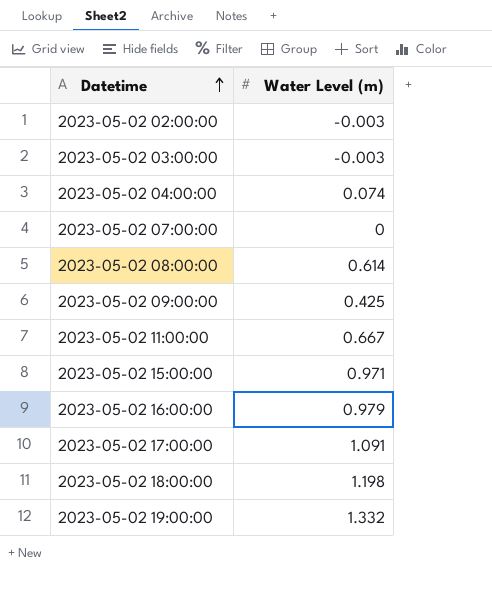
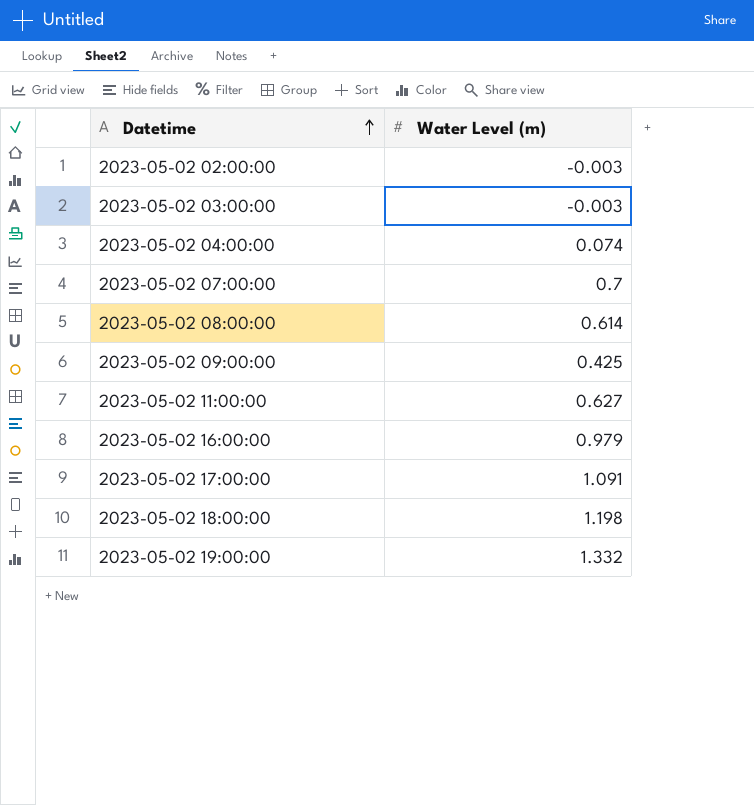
row 2023-05-02 15:00:00: 0.971 -> none
2023-05-02 07:00:00 | Water Level (m): 0 -> 0.7
2023-05-02 11:00:00 | Water Level (m): 0.667 -> 0.627

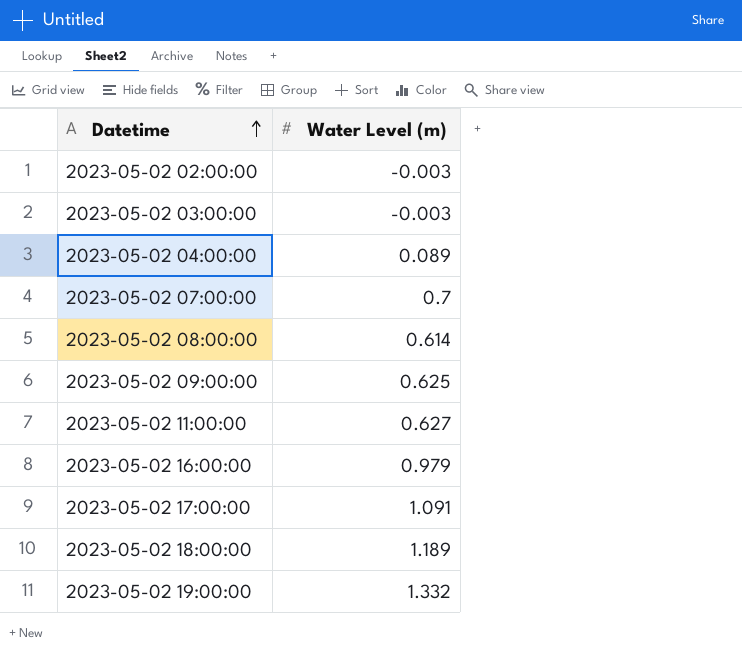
2023-05-02 04:00:00 | Water Level (m): 0.074 -> 0.089
2023-05-02 09:00:00 | Water Level (m): 0.425 -> 0.625
2023-05-02 18:00:00 | Water Level (m): 1.198 -> 1.189

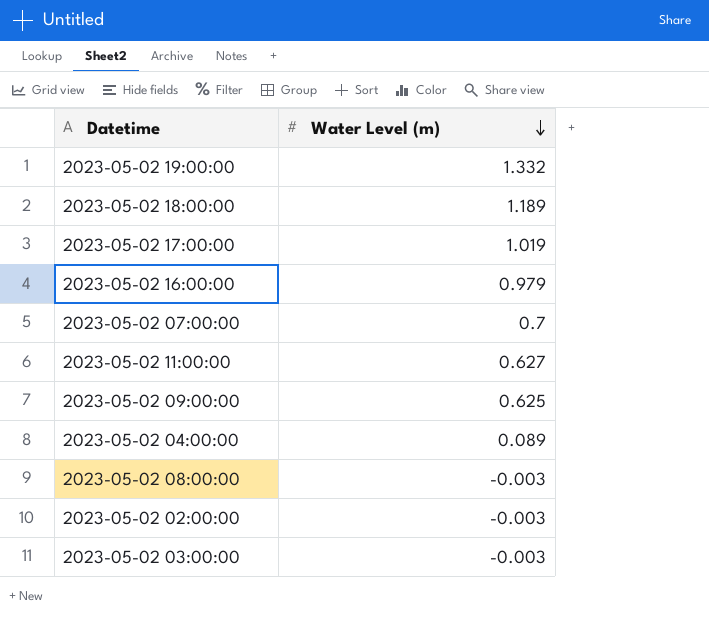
row order: Datetime ascending -> Water Level (m) descending
2023-05-02 17:00:00 | Water Level (m): 1.091 -> 1.019
2023-05-02 08:00:00 | Water Level (m): 0.614 -> -0.003

